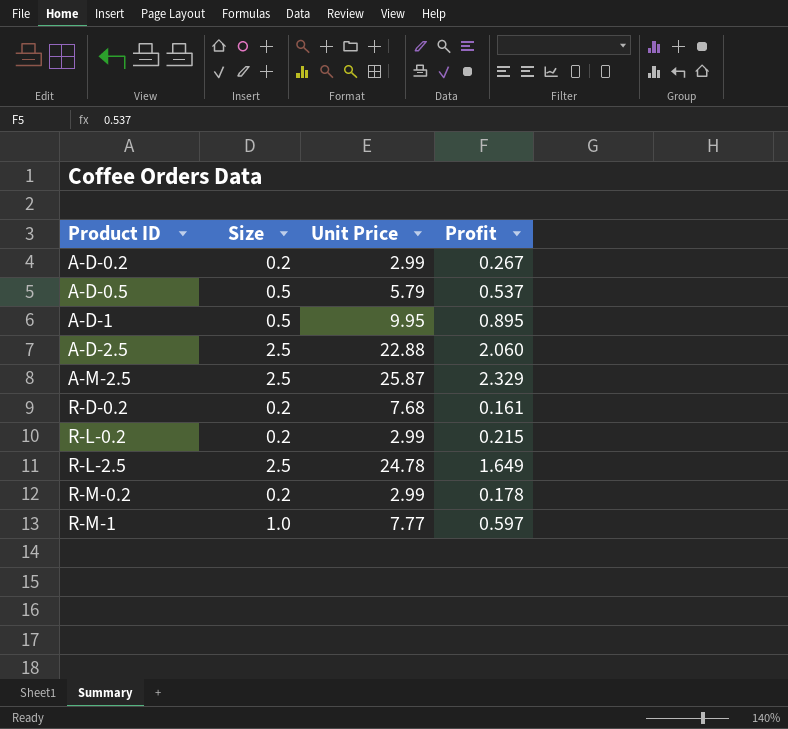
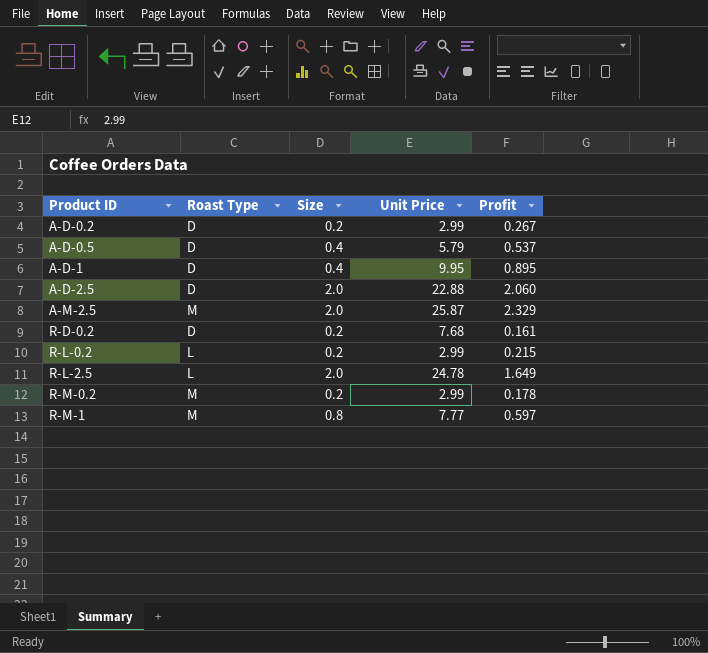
column Roast Type | position: none -> 2
A-D-0.5 | Size: 0.5 -> 0.4
A-D-1 | Size: 0.5 -> 0.4
A-D-2.5 | Size: 2.5 -> 2.0
A-M-2.5 | Size: 2.5 -> 2.0
R-L-2.5 | Size: 2.5 -> 2.0
R-M-1 | Size: 1.0 -> 0.8

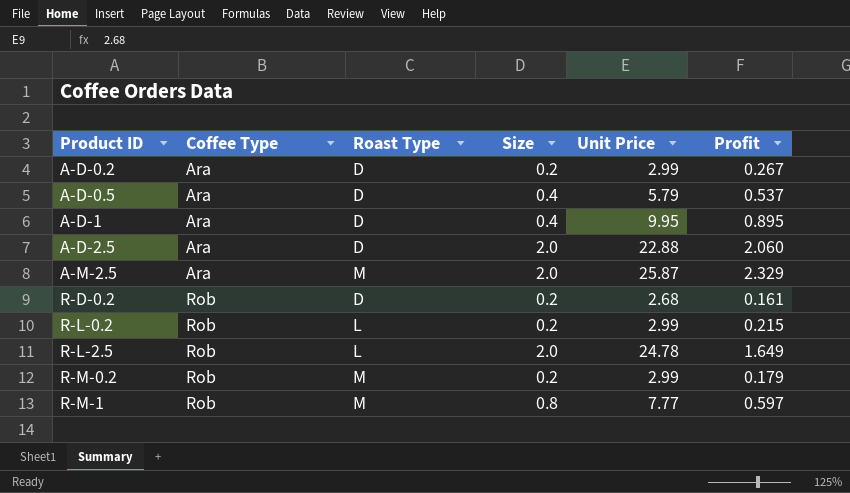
column Coffee Type | position: none -> 2
R-D-0.2 | Unit Price: 7.68 -> 2.68
R-M-0.2 | Profit: 0.178 -> 0.179

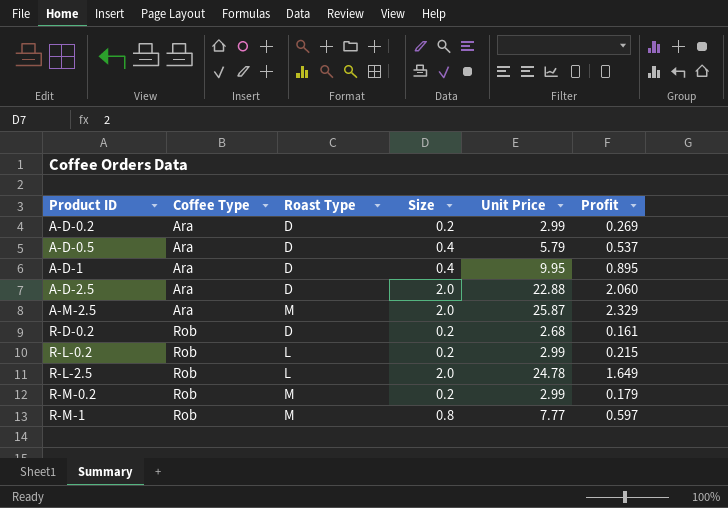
A-D-0.2 | Profit: 0.267 -> 0.269

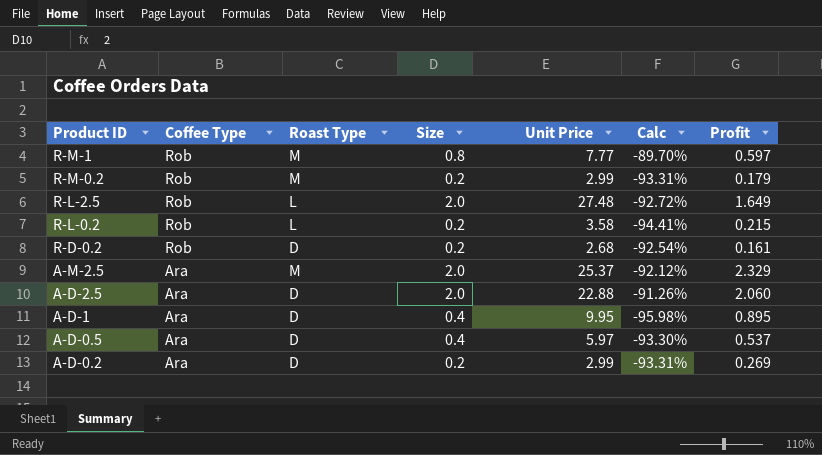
row order: Product ID ascending -> Product ID descending
column Calc | formula: none -> ([Size] - [Unit Price]) / [Unit Price]
R-L-2.5 | Unit Price: 24.78 -> 27.48
R-L-0.2 | Unit Price: 2.99 -> 3.58
A-M-2.5 | Unit Price: 25.87 -> 25.37
A-D-0.5 | Unit Price: 5.79 -> 5.97

